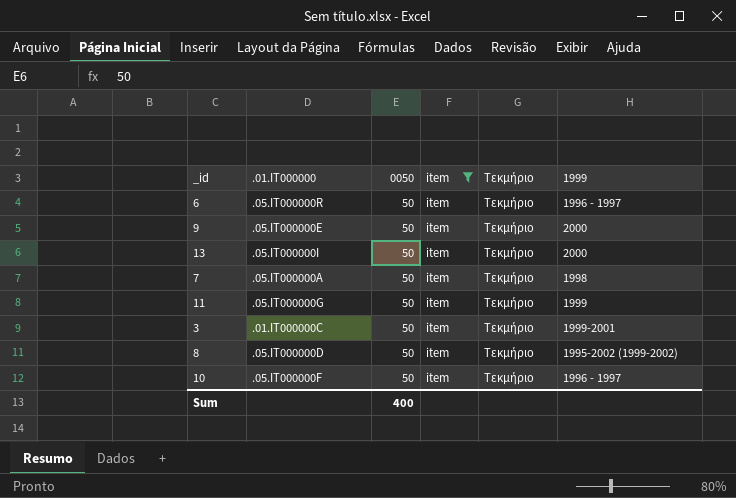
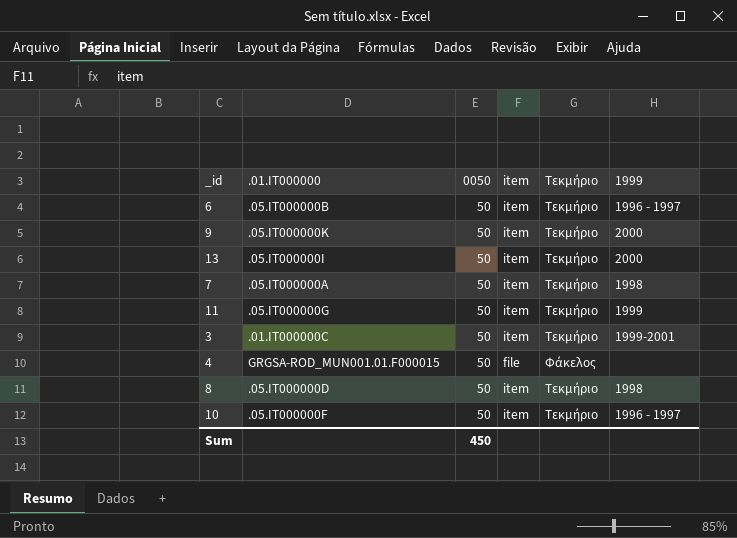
filter: item = item -> none
6 | .01.IT000000: .05.IT000000R -> .05.IT000000B
9 | .01.IT000000: .05.IT000000E -> .05.IT000000K
8 | 1999: 1995-2002 (1999-2002) -> 1998
Sum | 0050: 400 -> 450

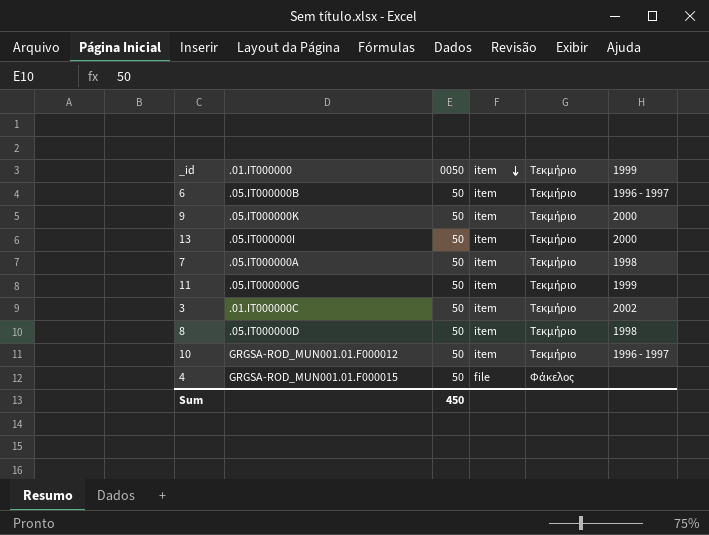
row order: none -> item descending
3 | 1999: 1999-2001 -> 2002
10 | .01.IT000000: .05.IT000000F -> GRGSA-ROD_MUN001.01.F000012

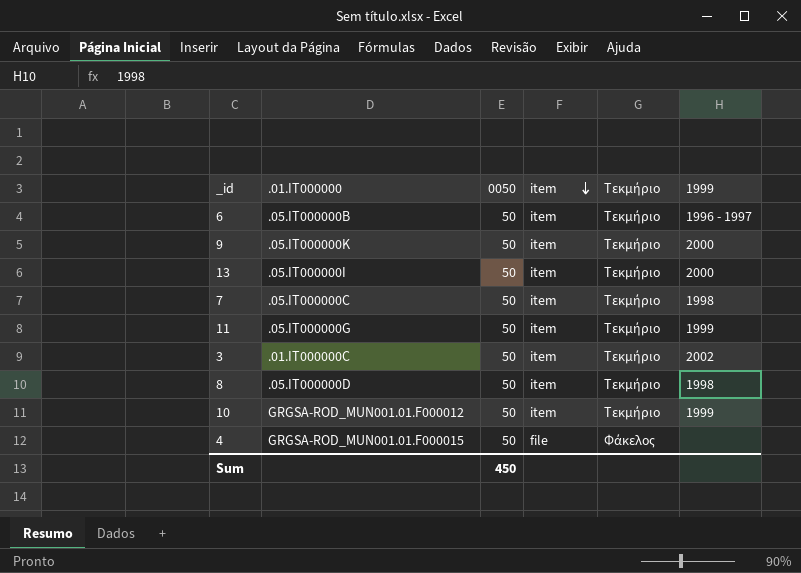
7 | .01.IT000000: .05.IT000000A -> .05.IT000000C
10 | 1999: 1996 - 1997 -> 1999

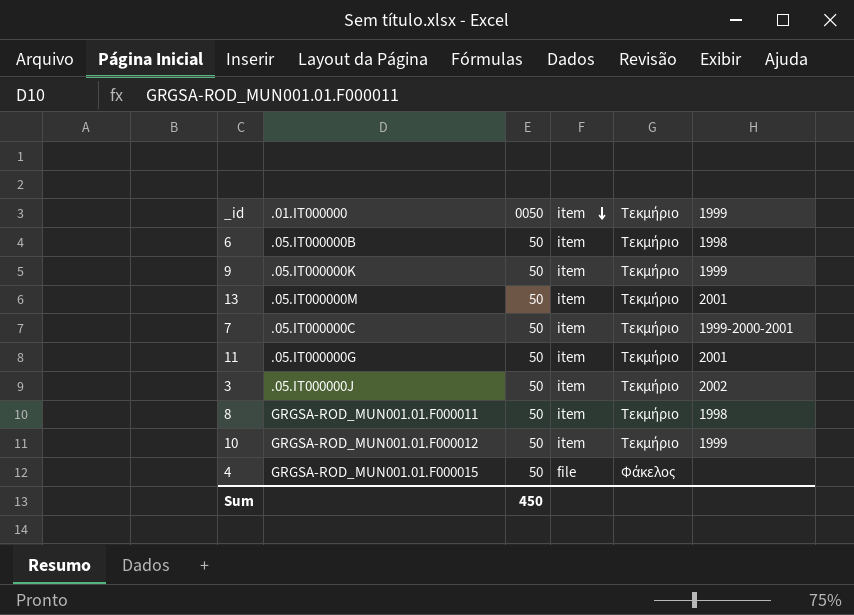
6 | 1999: 1996 - 1997 -> 1998
9 | 1999: 2000 -> 1999
13 | .01.IT000000: .05.IT000000I -> .05.IT000000M
13 | 1999: 2000 -> 2001
7 | 1999: 1998 -> 1999-2000-2001
11 | 1999: 1999 -> 2001
3 | .01.IT000000: .01.IT000000C -> .05.IT000000J
8 | .01.IT000000: .05.IT000000D -> GRGSA-ROD_MUN001.01.F000011

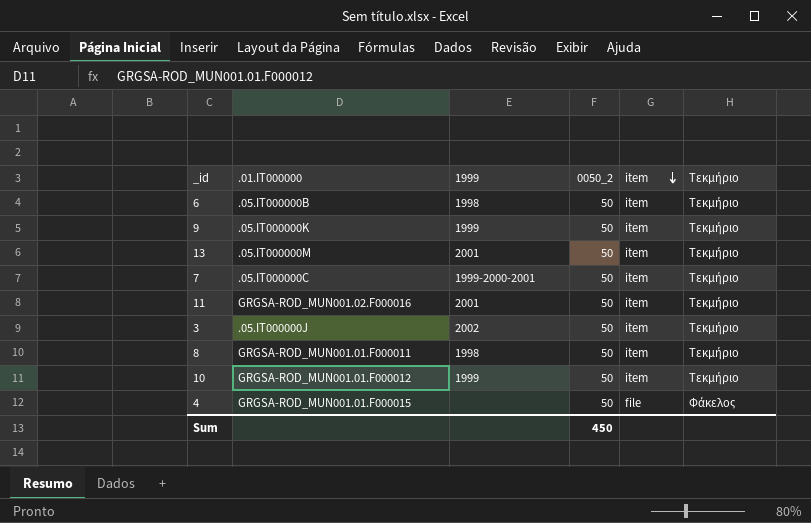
column 1999 | position: 6 -> 3
column name: 0050 -> 0050_2
11 | .01.IT000000: .05.IT000000G -> GRGSA-ROD_MUN001.02.F000016

